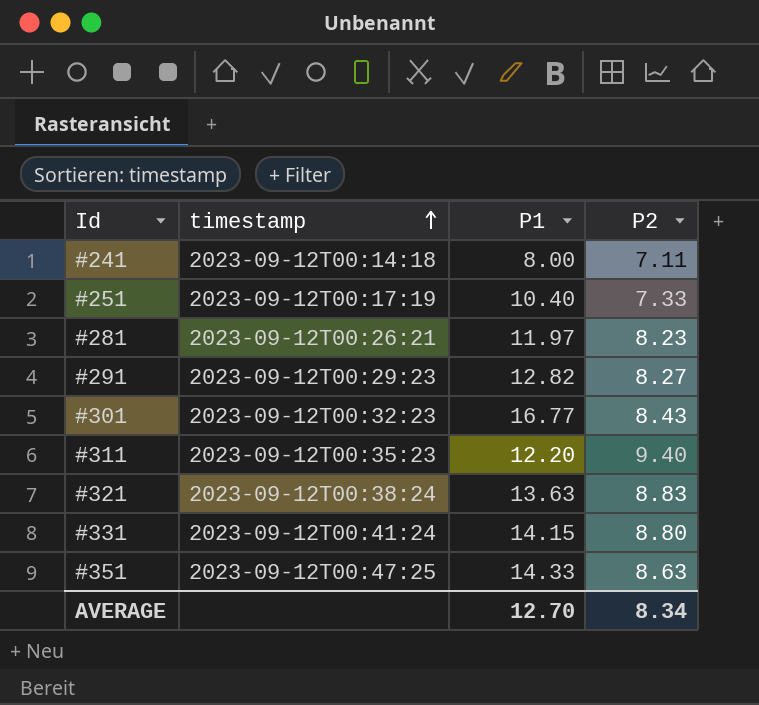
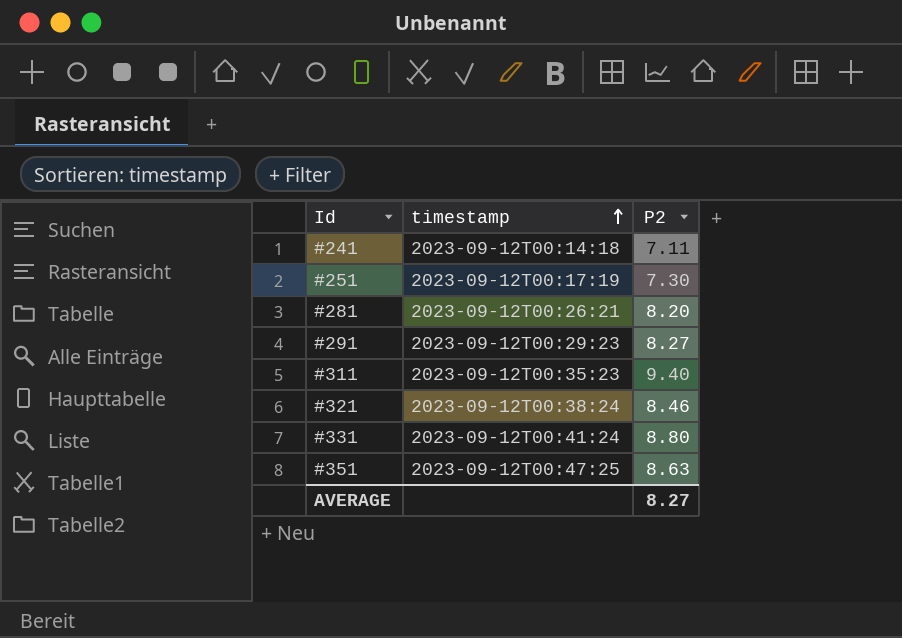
column P1 | position: 3 -> none
row #301: 2023-09-12T00:32:23 | 16.77 | 8.43 -> none
#251 | P2: 7.33 -> 7.30
#281 | P2: 8.23 -> 8.20
#321 | P2: 8.83 -> 8.46
AVERAGE | P2: 8.34 -> 8.27

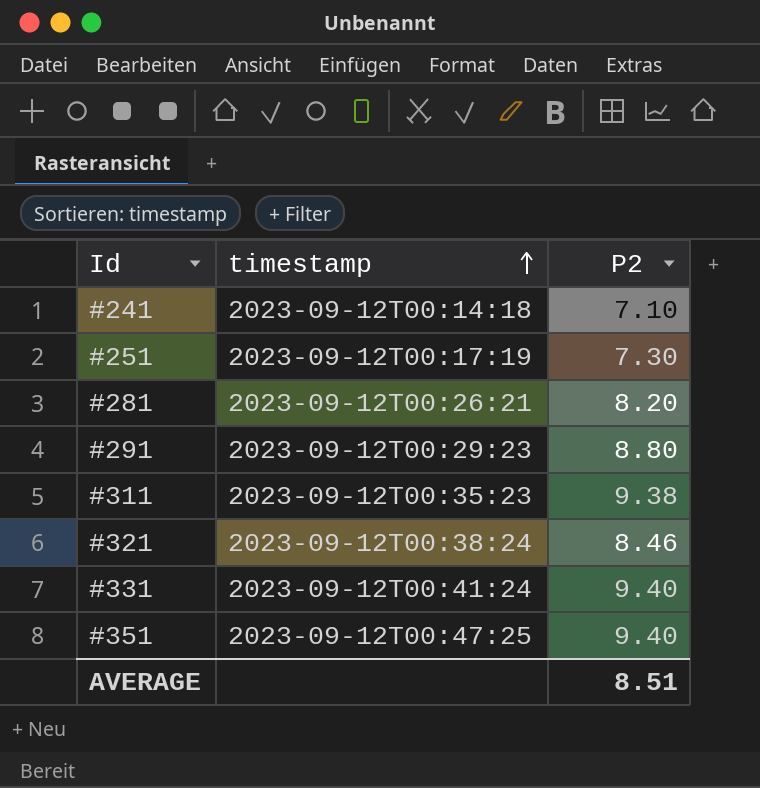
#241 | P2: 7.11 -> 7.10
#291 | P2: 8.27 -> 8.80
#311 | P2: 9.40 -> 9.38
#331 | P2: 8.80 -> 9.40
#351 | P2: 8.63 -> 9.40
AVERAGE | P2: 8.27 -> 8.51

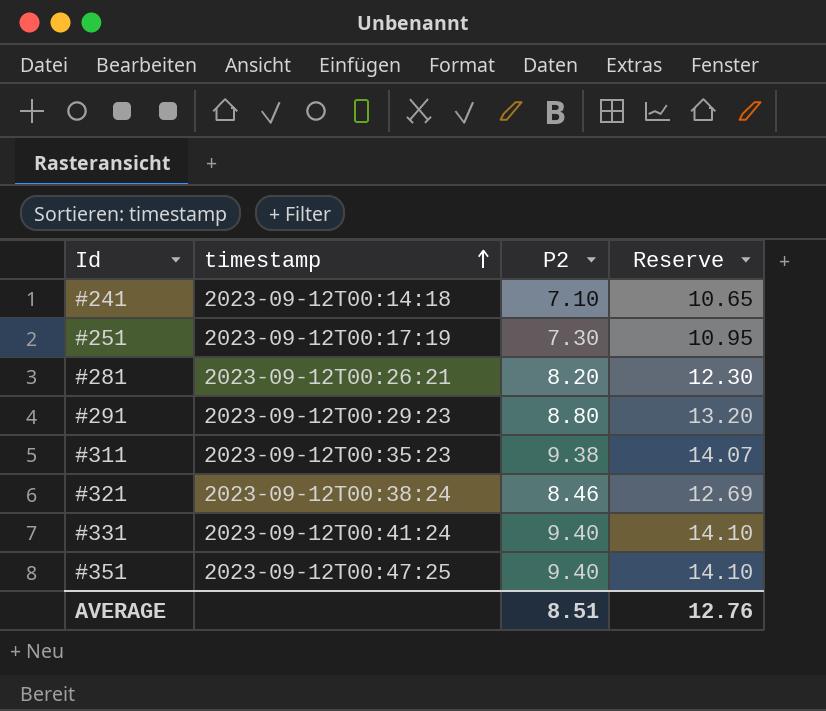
column Reserve | formula: none -> [P2] * 1.5

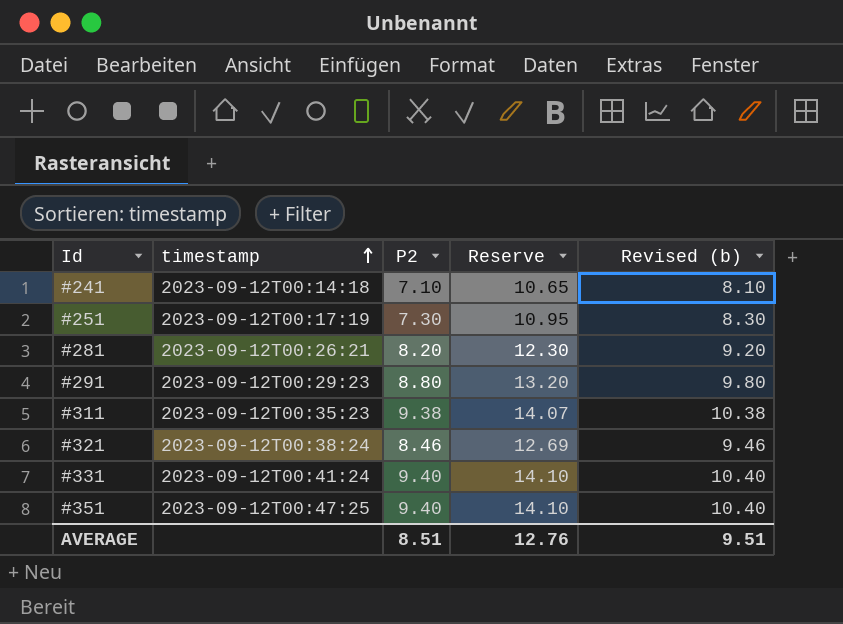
column Revised (b) | formula: none -> [P2] + 1

